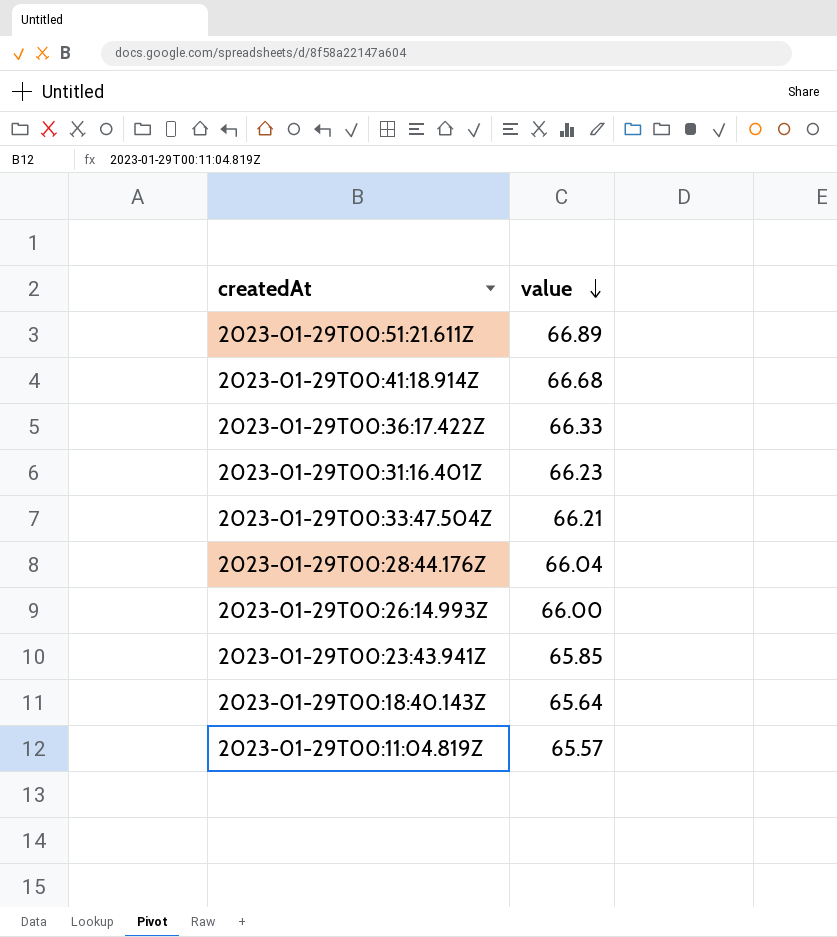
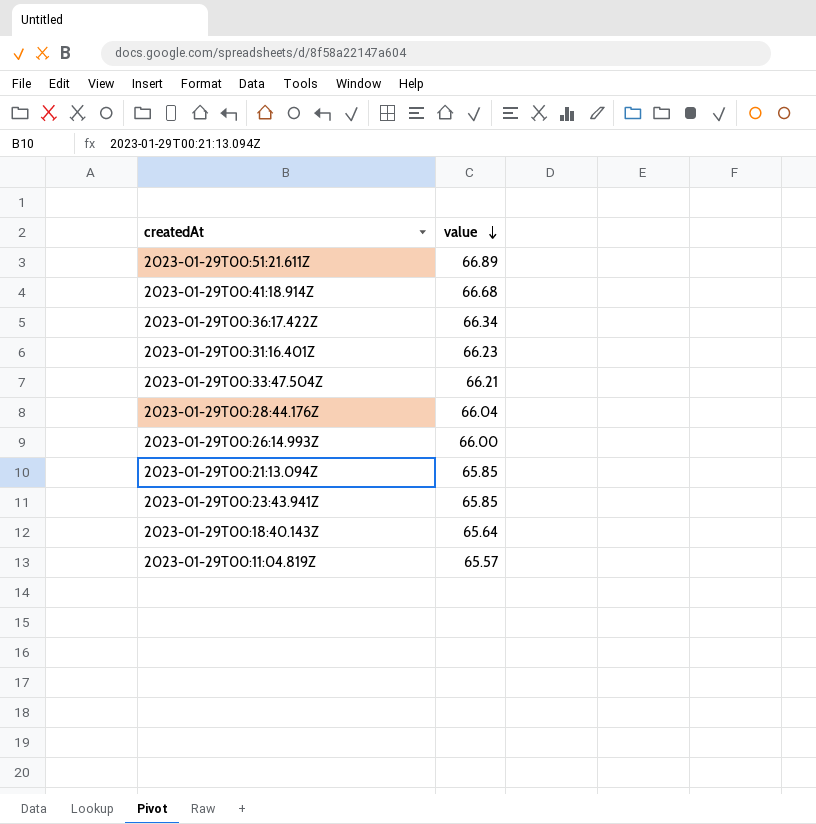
2023-01-29T00:36:17.422Z | value: 66.33 -> 66.34
row 2023-01-29T00:21:13.094Z: none -> 65.85

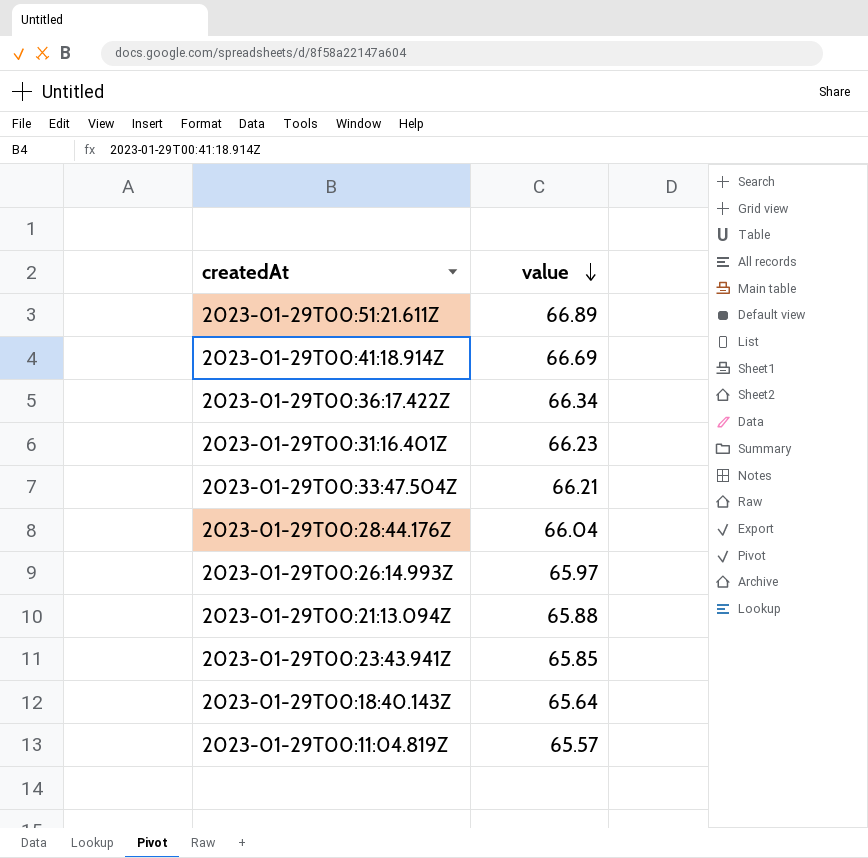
2023-01-29T00:41:18.914Z | value: 66.68 -> 66.69
2023-01-29T00:26:14.993Z | value: 66.00 -> 65.97
2023-01-29T00:21:13.094Z | value: 65.85 -> 65.88

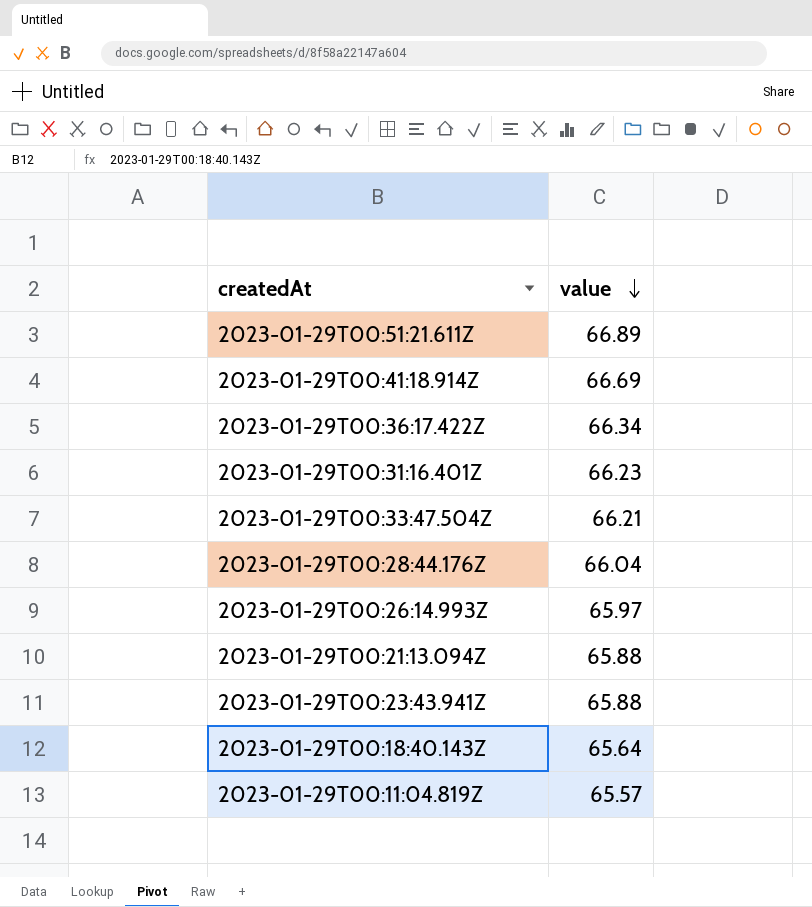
2023-01-29T00:23:43.941Z | value: 65.85 -> 65.88

